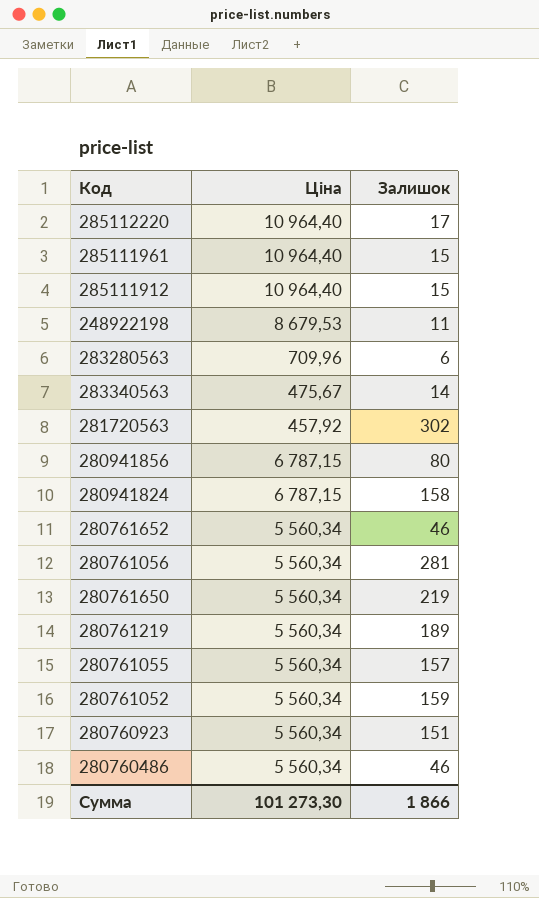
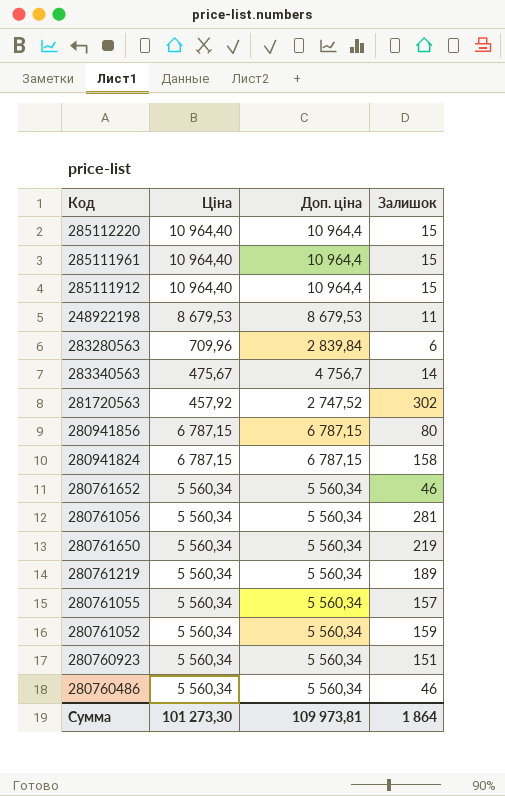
column Доп. ціна | position: none -> 3
285112220 | Залишок: 17 -> 15
Сумма | Залишок: 1 866 -> 1 864

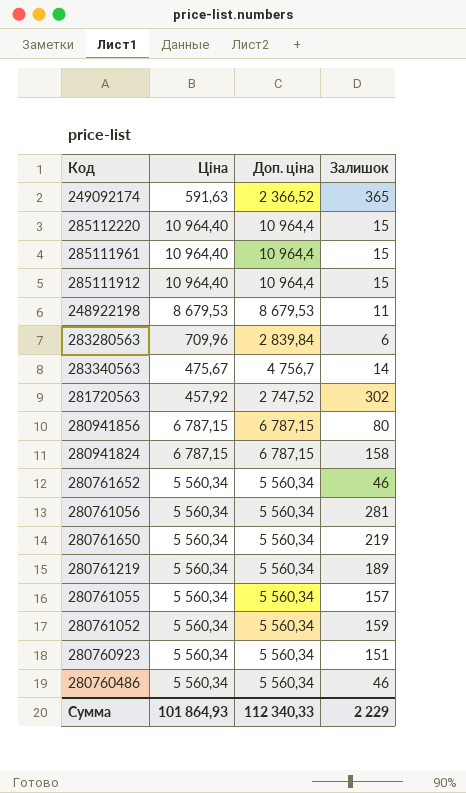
row 249092174: none -> 591,63 | 2 366,52 | 365
Сумма | Ціна: 101 273,30 -> 101 864,93
Сумма | Доп. ціна: 109 973,81 -> 112 340,33
Сумма | Залишок: 1 864 -> 2 229

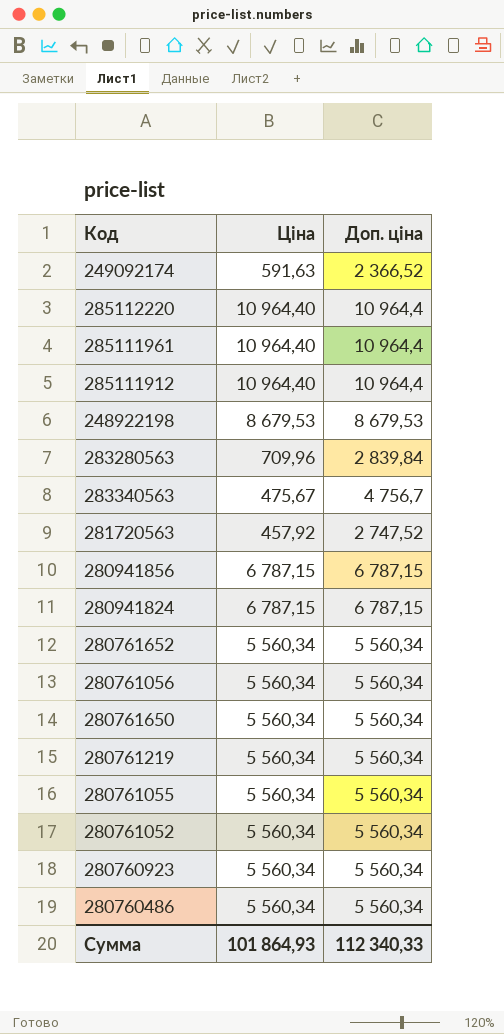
column Залишок | position: 4 -> none

